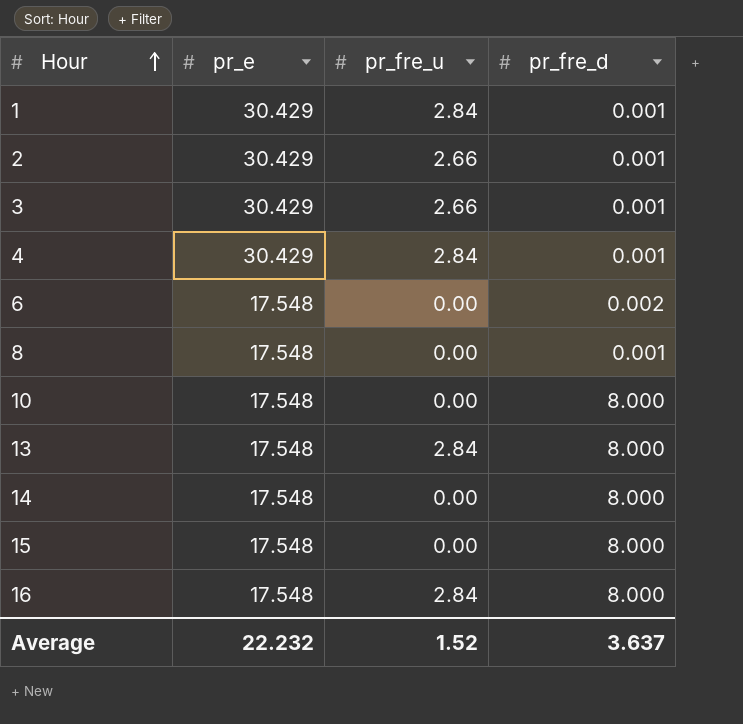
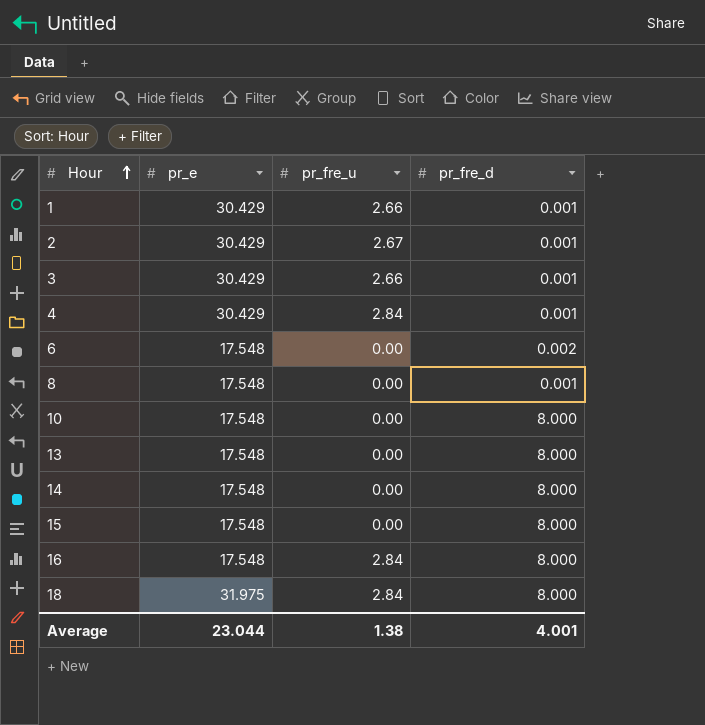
1 | pr_fre_u: 2.84 -> 2.66
2 | pr_fre_u: 2.66 -> 2.67
13 | pr_fre_u: 2.84 -> 0.00
row 18: none -> 31.975 | 2.84 | 8.000
Average | pr_e: 22.232 -> 23.044
Average | pr_fre_u: 1.52 -> 1.38
Average | pr_fre_d: 3.637 -> 4.001

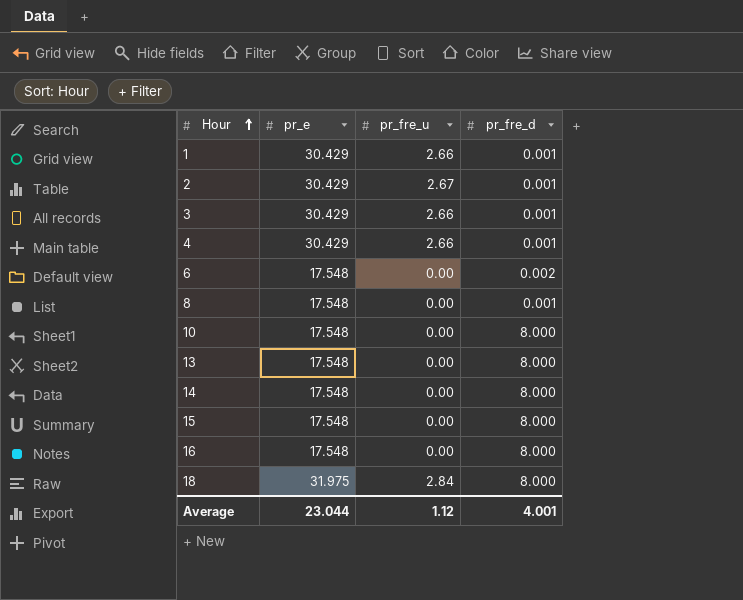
4 | pr_fre_u: 2.84 -> 2.66
16 | pr_fre_u: 2.84 -> 0.00
Average | pr_fre_u: 1.38 -> 1.12

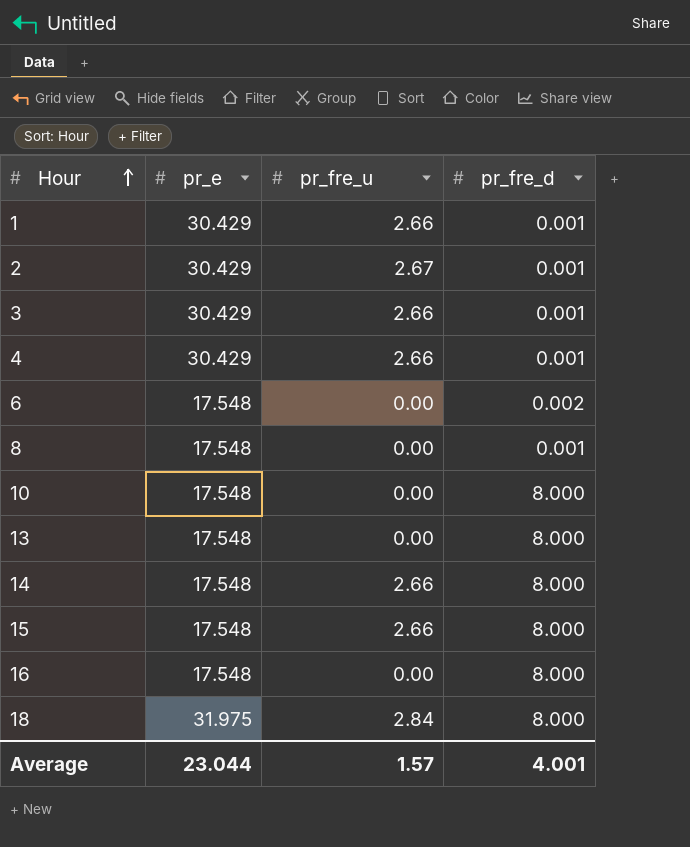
14 | pr_fre_u: 0.00 -> 2.66
15 | pr_fre_u: 0.00 -> 2.66
Average | pr_fre_u: 1.12 -> 1.57

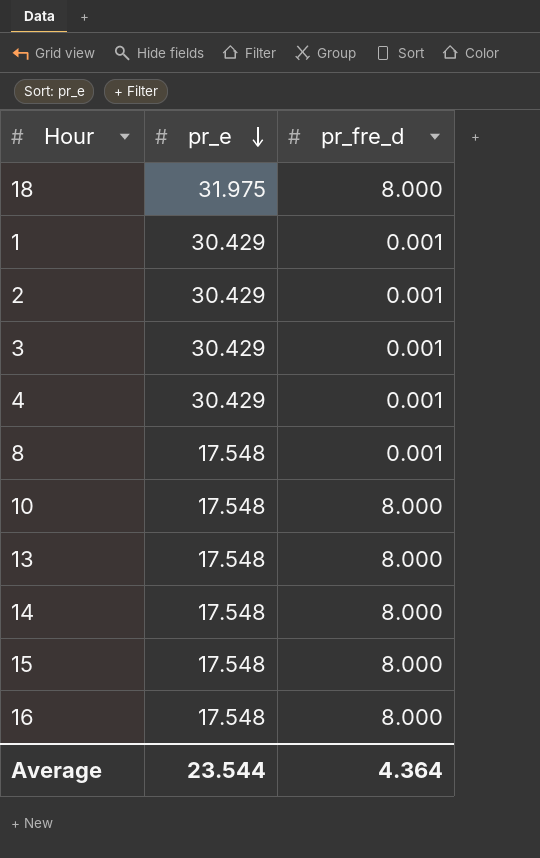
row order: Hour ascending -> pr_e descending
column pr_fre_u | position: 3 -> none
row 6: 17.548 | 0.00 | 0.002 -> none
Average | pr_e: 23.044 -> 23.544
Average | pr_fre_d: 4.001 -> 4.364

